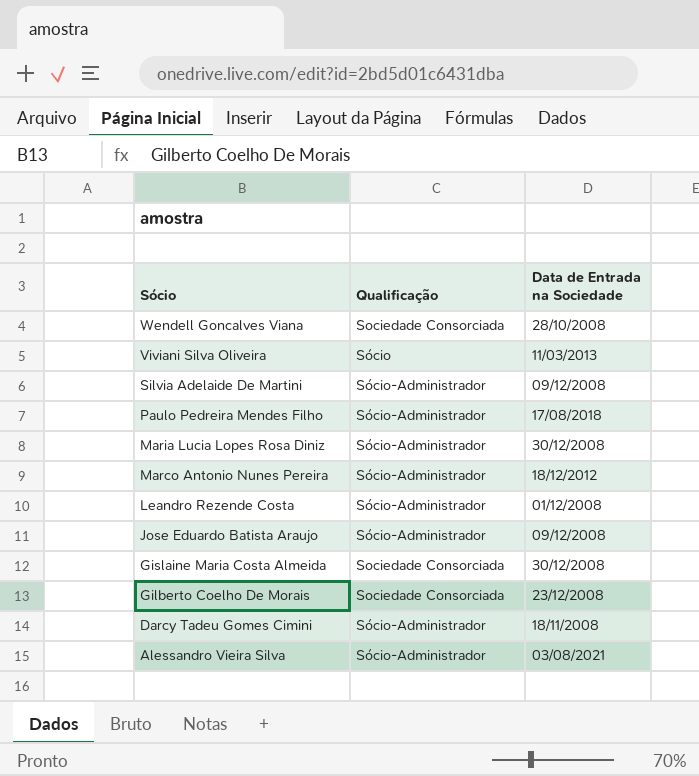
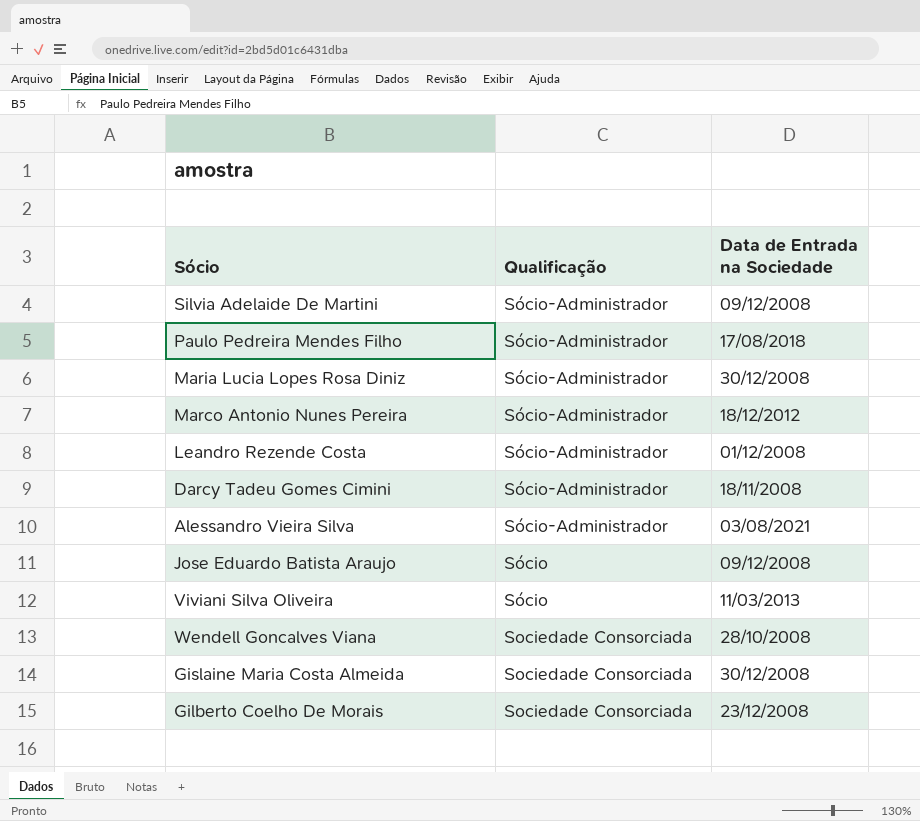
row order: Sócio descending -> Qualificação descending
Jose Eduardo Batista Araujo | Qualificação: Sócio-Administrador -> Sócio

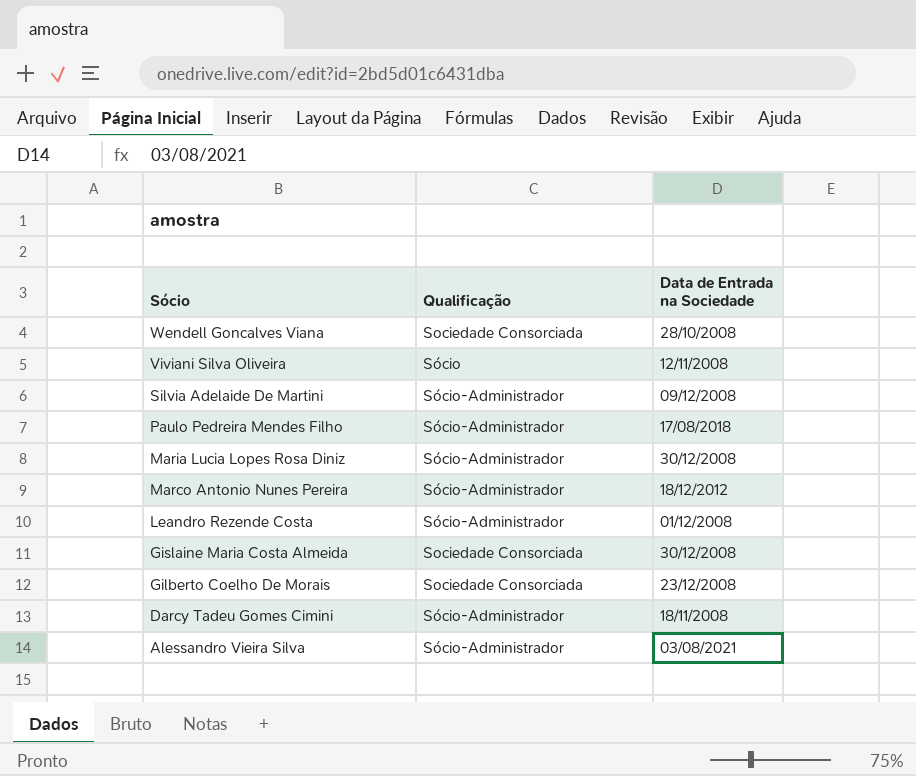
row order: Qualificação descending -> Sócio descending
row Jose Eduardo Batista Araujo: Sócio | 09/12/2008 -> none
Viviani Silva Oliveira | Data de Entrada na Sociedade: 11/03/2013 -> 12/11/2008

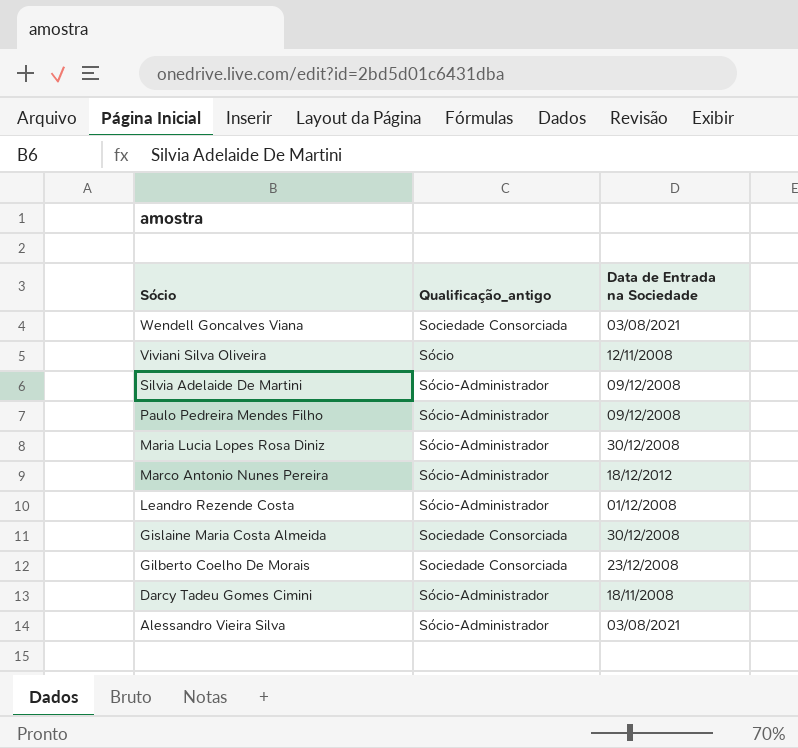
column name: Qualificação -> Qualificação_antigo
Wendell Goncalves Viana | Data de Entrada na Sociedade: 28/10/2008 -> 03/08/2021
Paulo Pedreira Mendes Filho | Data de Entrada na Sociedade: 17/08/2018 -> 09/12/2008

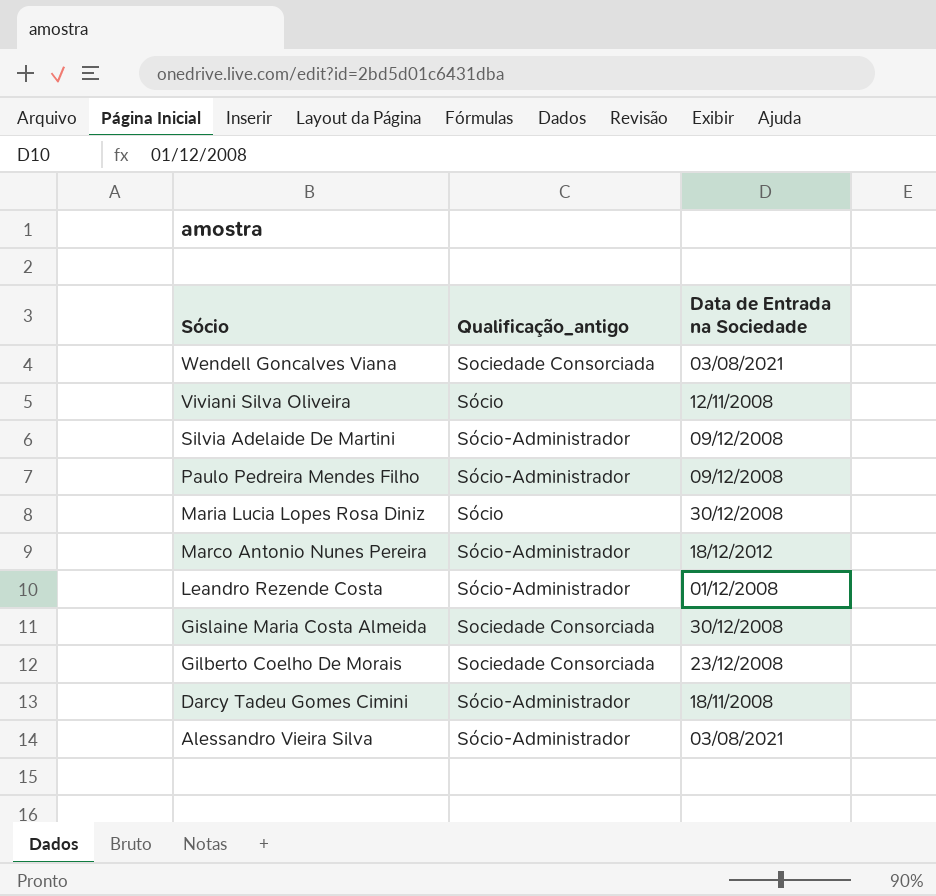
Maria Lucia Lopes Rosa Diniz | Qualificação_antigo: Sócio-Administrador -> Sócio

